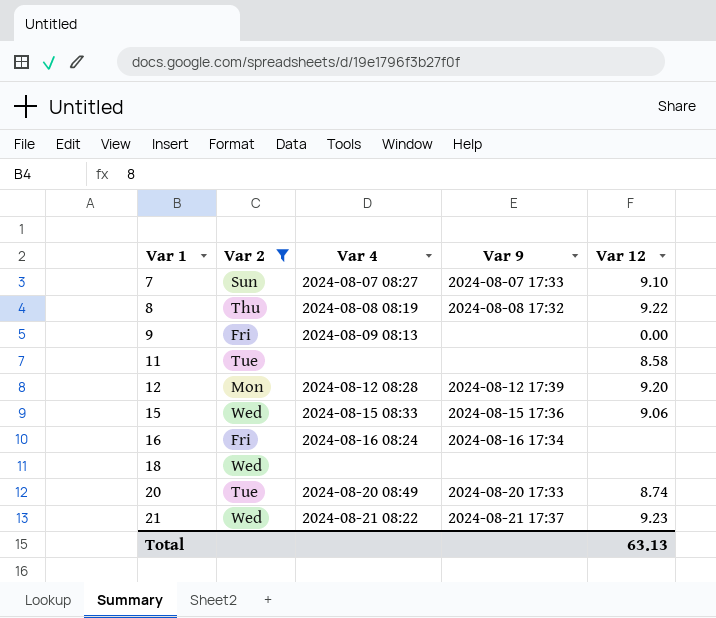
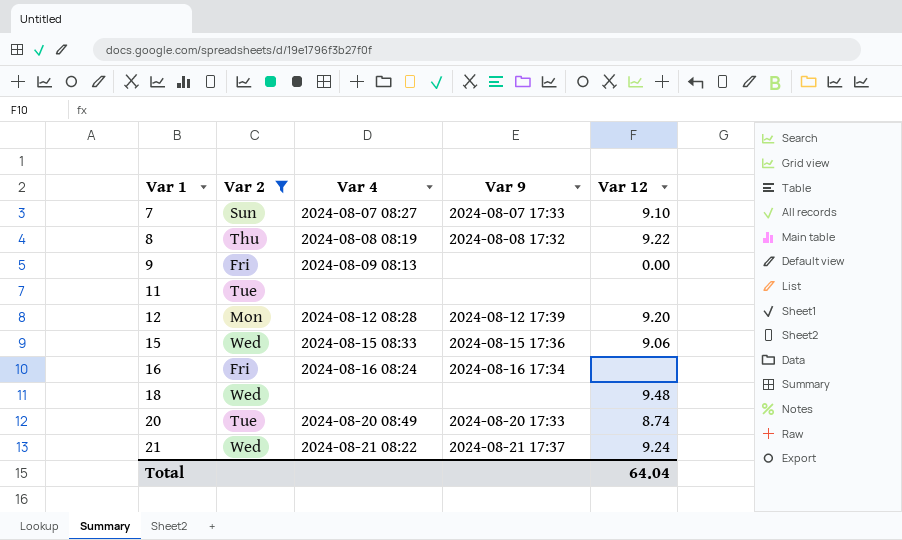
11 | Var 12: 8.58 -> none
18 | Var 12: none -> 9.48
21 | Var 12: 9.23 -> 9.24
Total | Var 12: 63.13 -> 64.04

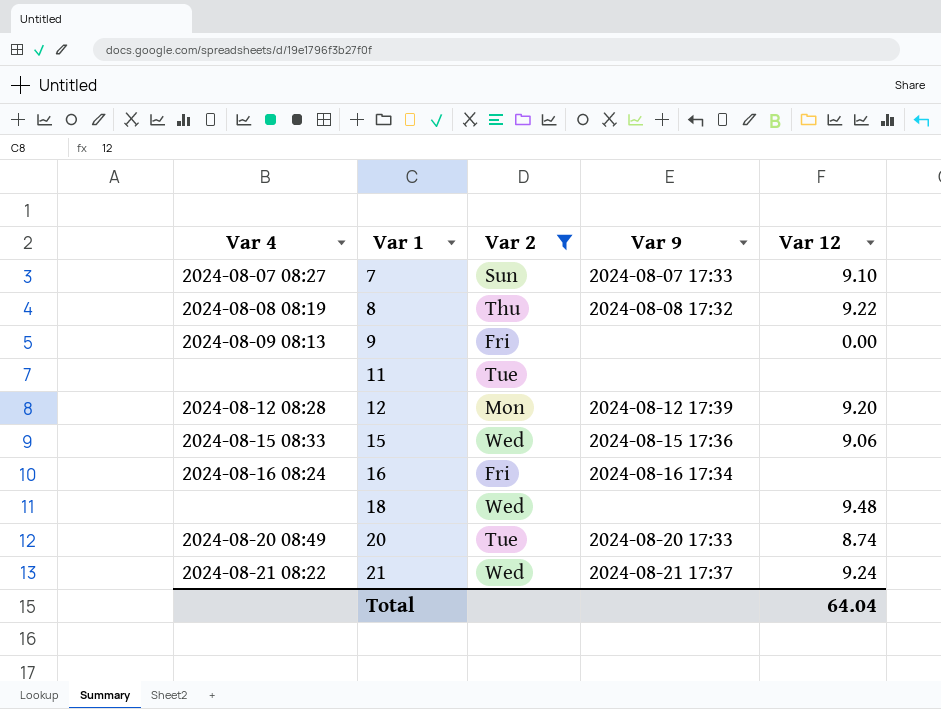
column Var 4 | position: 3 -> 1

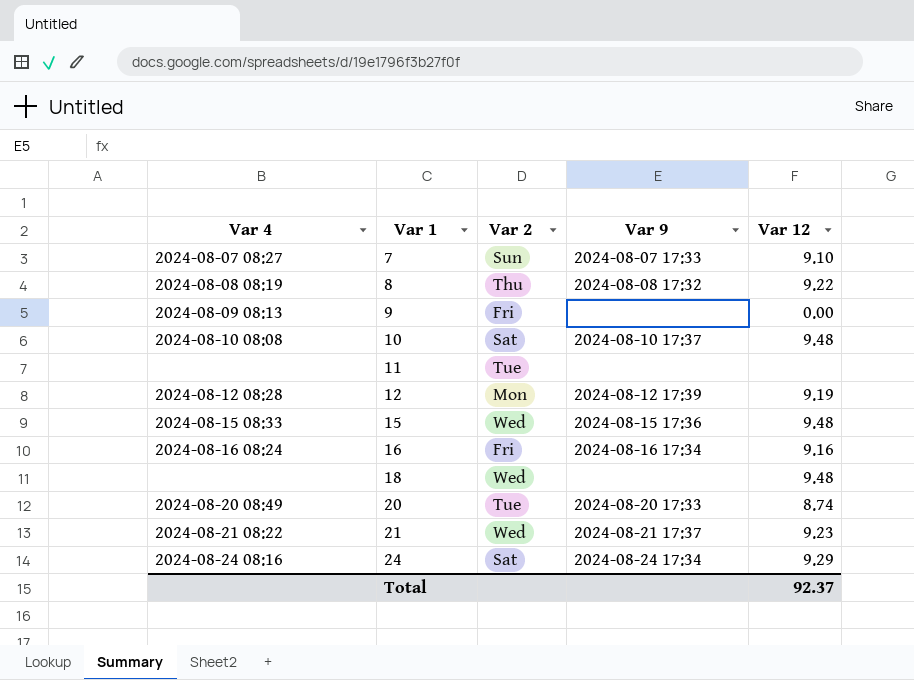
filter: Var 2 != Sat -> none
12 | Var 12: 9.20 -> 9.19
15 | Var 12: 9.06 -> 9.48
16 | Var 12: none -> 9.16
21 | Var 12: 9.24 -> 9.23
Total | Var 12: 64.04 -> 92.37

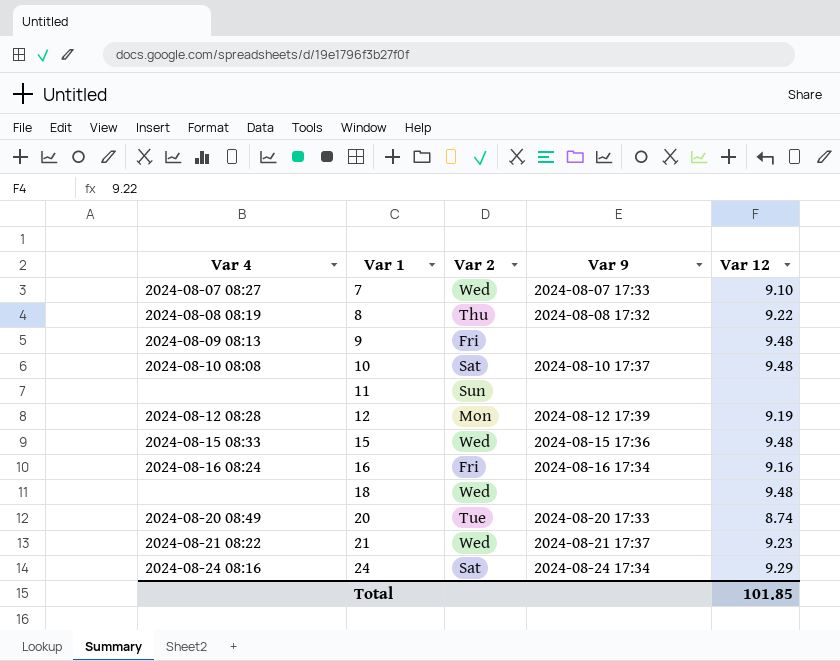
7 | Var 2: Sun -> Wed
9 | Var 12: 0.00 -> 9.48
11 | Var 2: Tue -> Sun
Total | Var 12: 92.37 -> 101.85

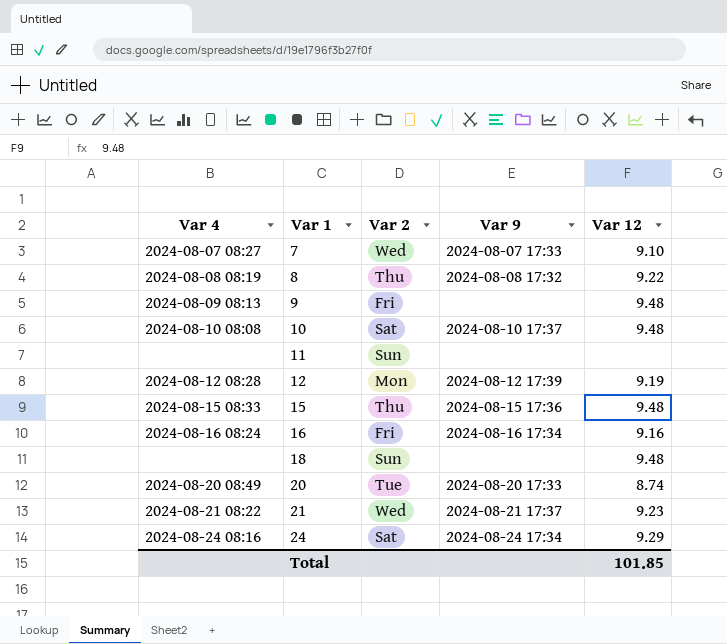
15 | Var 2: Wed -> Thu
18 | Var 2: Wed -> Sun

